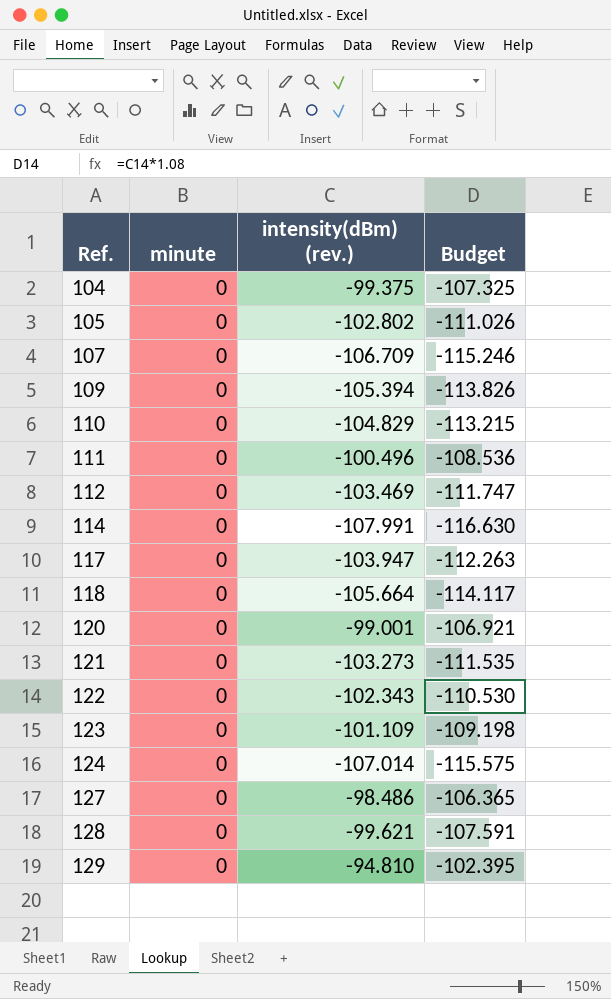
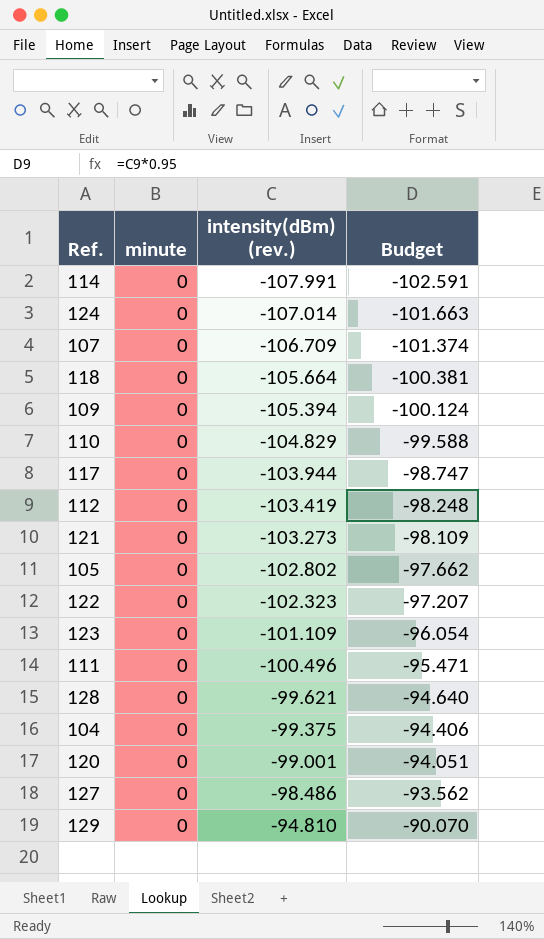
row order: Ref. ascending -> intensity(dBm) (rev.) ascending
column Budget | formula: [intensity(dBm) (rev.)] * 1.08 -> [intensity(dBm) (rev.)] * 0.95
117 | intensity(dBm) (rev.): -103.947 -> -103.944
112 | intensity(dBm) (rev.): -103.469 -> -103.419
122 | intensity(dBm) (rev.): -102.343 -> -102.323

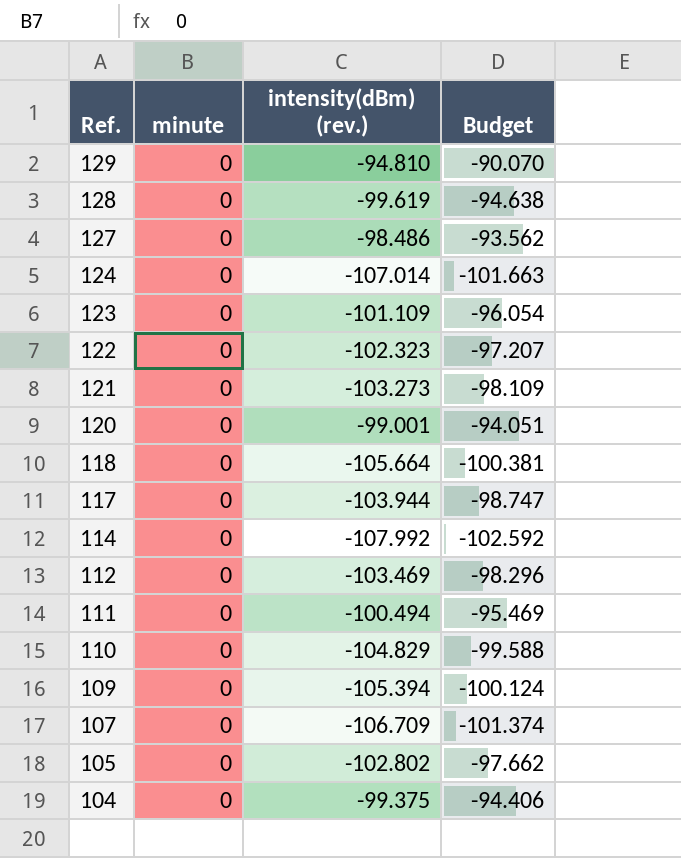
row order: intensity(dBm) (rev.) ascending -> Ref. descending
128 | intensity(dBm) (rev.): -99.621 -> -99.619
128 | Budget: -94.640 -> -94.638
114 | intensity(dBm) (rev.): -107.991 -> -107.992
114 | Budget: -102.591 -> -102.592
112 | intensity(dBm) (rev.): -103.419 -> -103.469
112 | Budget: -98.248 -> -98.296
111 | intensity(dBm) (rev.): -100.496 -> -100.494
111 | Budget: -95.471 -> -95.469

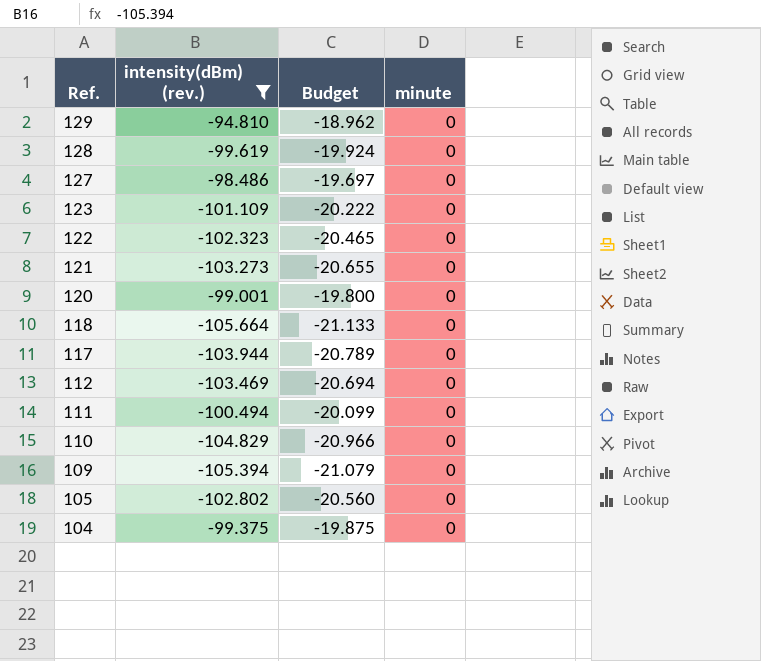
filter: none -> intensity(dBm) (rev.) >= -105.664
column Budget | formula: [intensity(dBm) (rev.)] * 0.95 -> [intensity(dBm) (rev.)] * 0.2
column minute | position: 2 -> 4

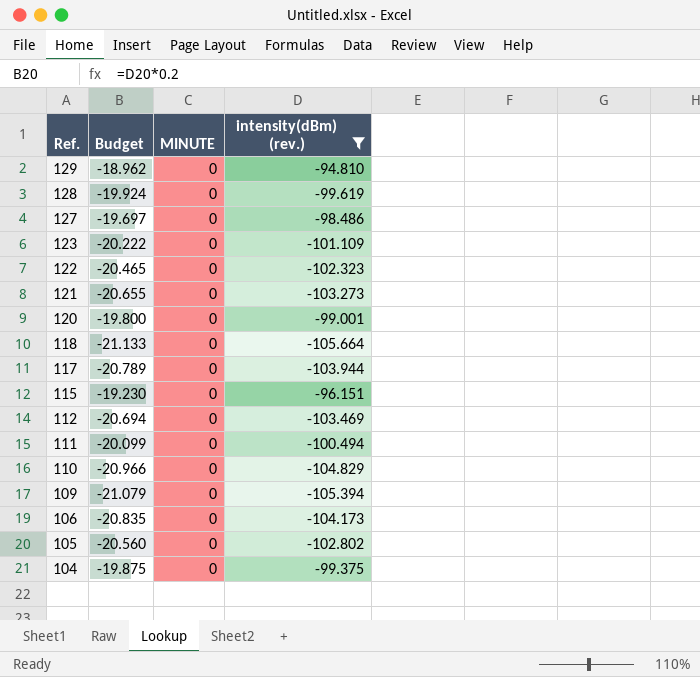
column name: minute -> MINUTE
column intensity(dBm) (rev.) | position: 2 -> 4
row 115: none -> -19.230 | 0 | -96.151
row 106: none -> -20.835 | 0 | -104.173

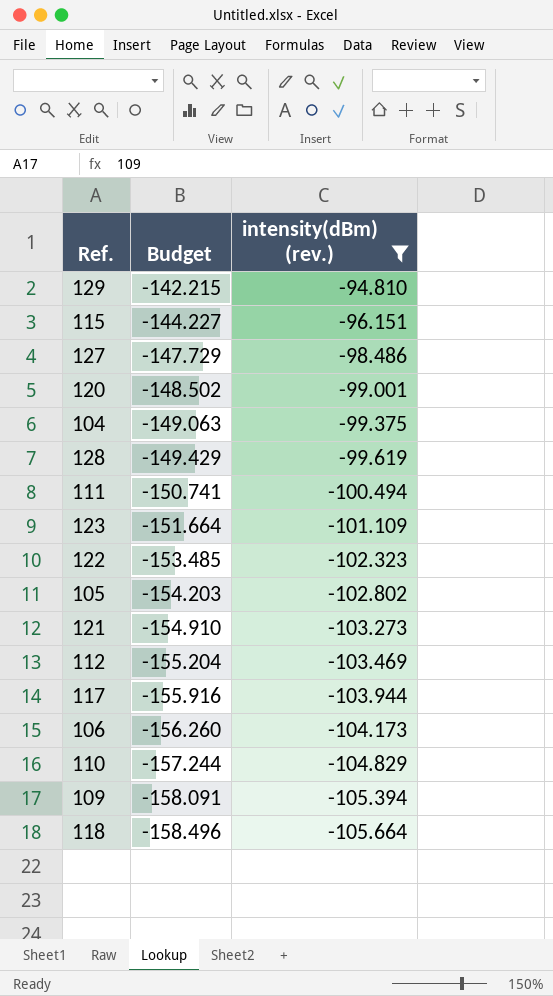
row order: Ref. descending -> Budget descending
column MINUTE | position: 3 -> none
column Budget | formula: [intensity(dBm) (rev.)] * 0.2 -> [intensity(dBm) (rev.)] * 1.5

